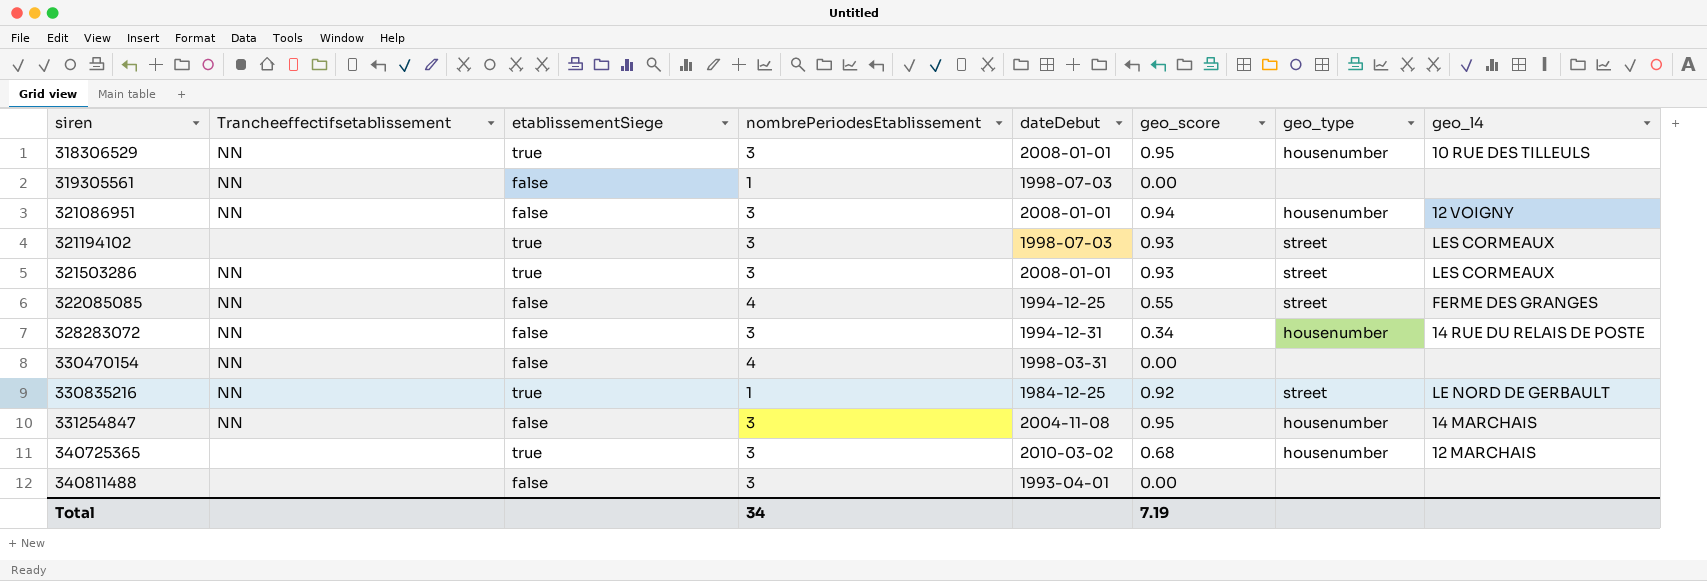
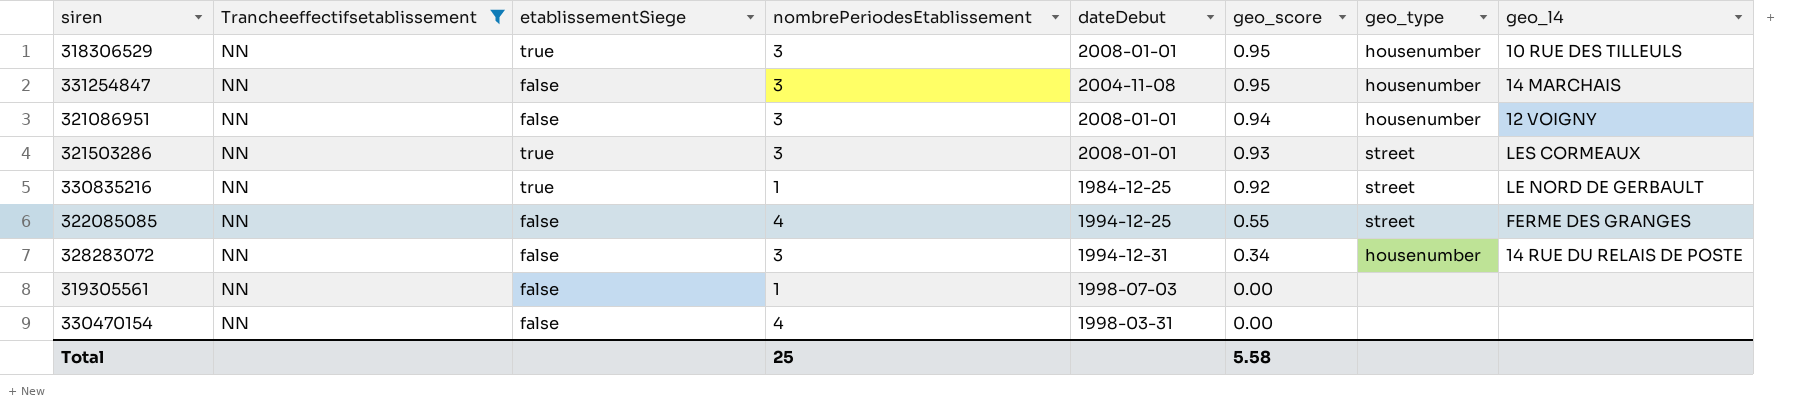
filter: none -> Trancheeffectifsetablissement = NN
row order: siren ascending -> geo_score descending
Total | nombrePeriodesEtablissement: 34 -> 25
Total | geo_score: 7.19 -> 5.58

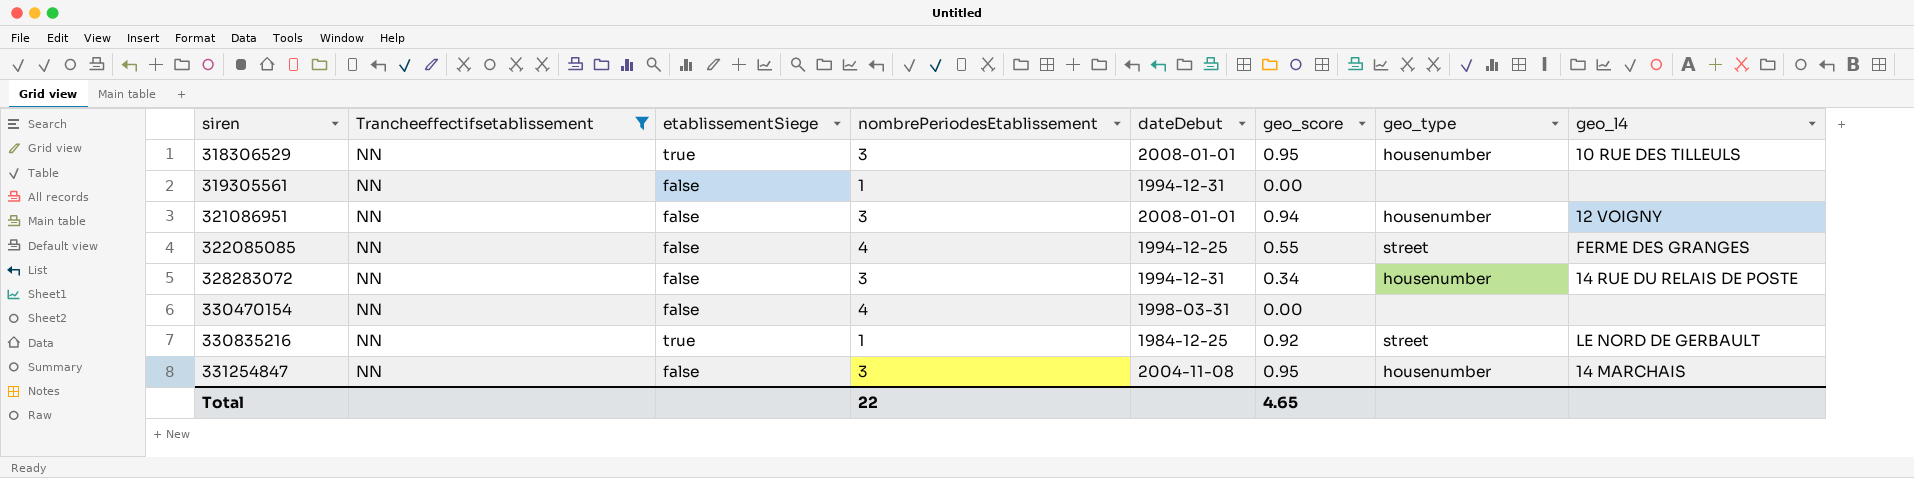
row order: geo_score descending -> siren ascending
row 321503286: NN | true | 3 | 2008-01-01 | 0.93 | street | LES CORMEAUX -> none
319305561 | dateDebut: 1998-07-03 -> 1994-12-31
Total | nombrePeriodesEtablissement: 25 -> 22
Total | geo_score: 5.58 -> 4.65

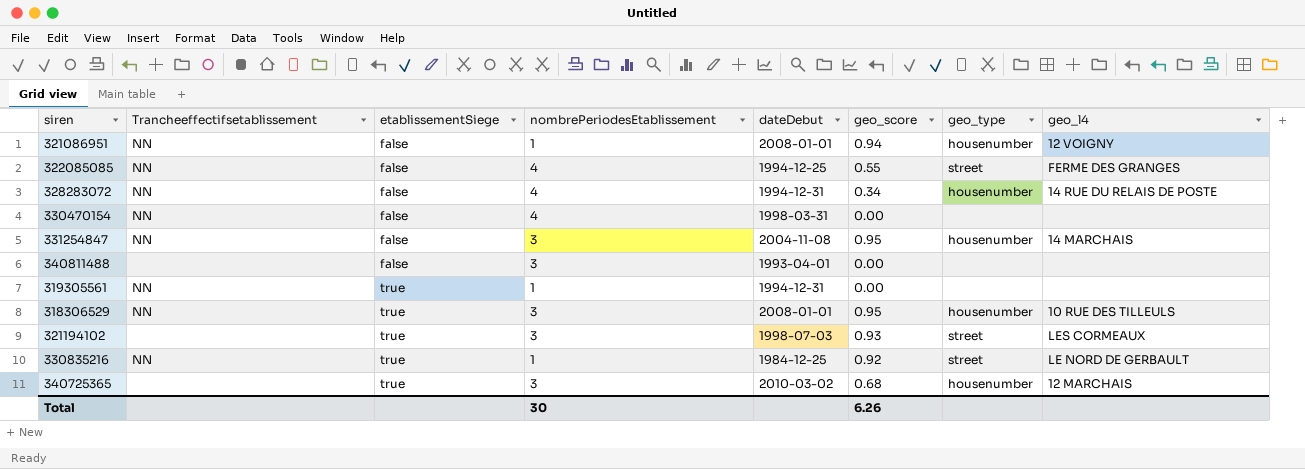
filter: Trancheeffectifsetablissement = NN -> none
row order: siren ascending -> etablissementSiege ascending
321086951 | nombrePeriodesEtablissement: 3 -> 1
328283072 | nombrePeriodesEtablissement: 3 -> 4
319305561 | etablissementSiege: false -> true
Total | nombrePeriodesEtablissement: 22 -> 30
Total | geo_score: 4.65 -> 6.26

